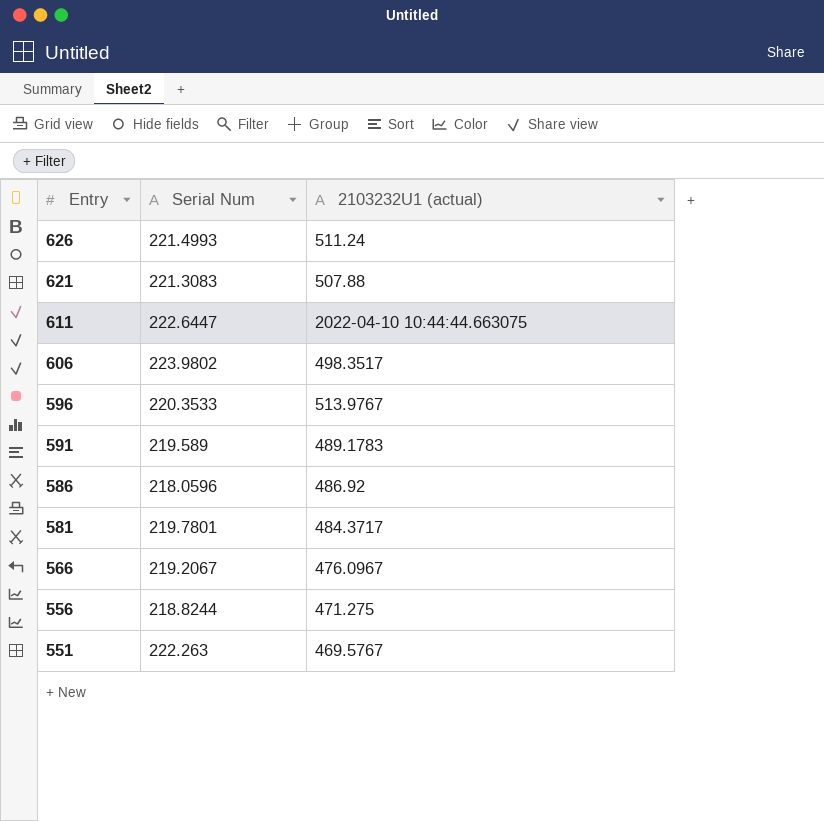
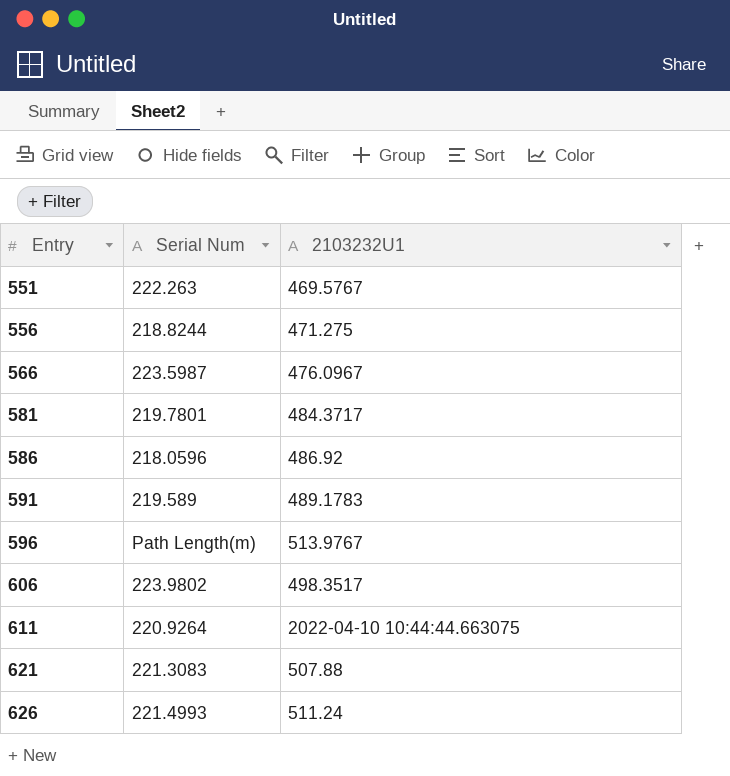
row order: Entry descending -> Entry ascending
column name: 2103232U1 (actual) -> 2103232U1
566 | Serial Num: 219.2067 -> 223.5987
596 | Serial Num: 220.3533 -> Path Length(m)
611 | Serial Num: 222.6447 -> 220.9264

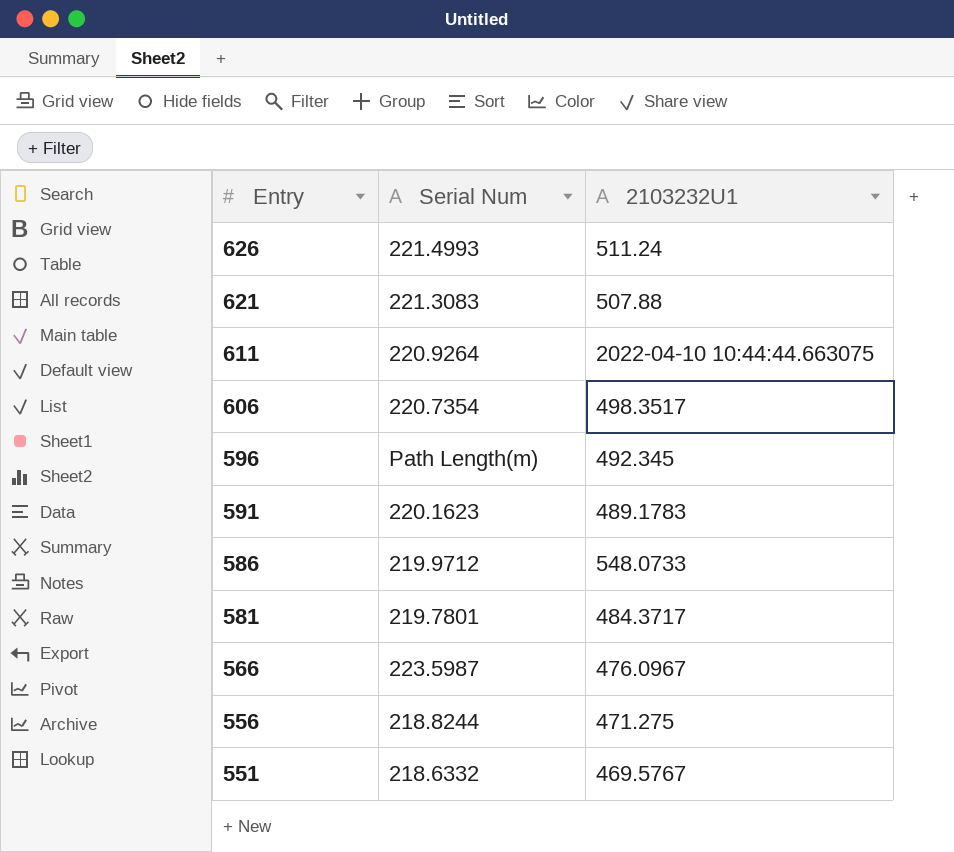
row order: Entry ascending -> Entry descending
606 | Serial Num: 223.9802 -> 220.7354
596 | 2103232U1: 513.9767 -> 492.345
591 | Serial Num: 219.589 -> 220.1623
586 | Serial Num: 218.0596 -> 219.9712
586 | 2103232U1: 486.92 -> 548.0733
551 | Serial Num: 222.263 -> 218.6332

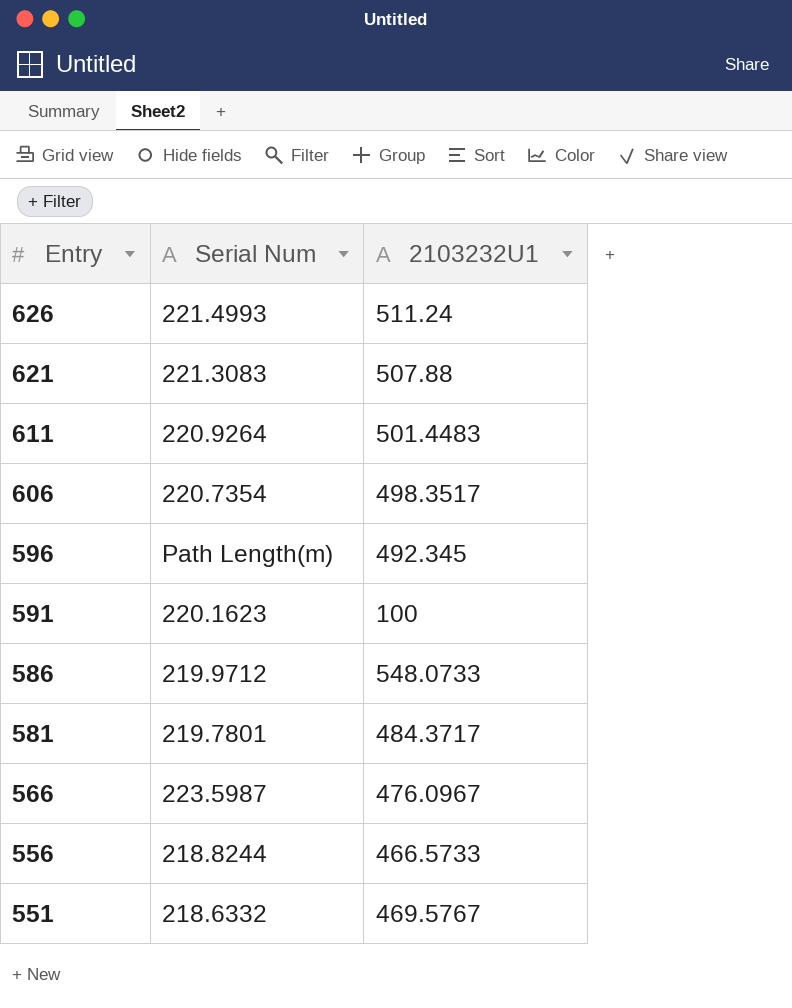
611 | 2103232U1: 2022-04-10 10:44:44.663075 -> 501.4483
591 | 2103232U1: 489.1783 -> 100
556 | 2103232U1: 471.275 -> 466.5733

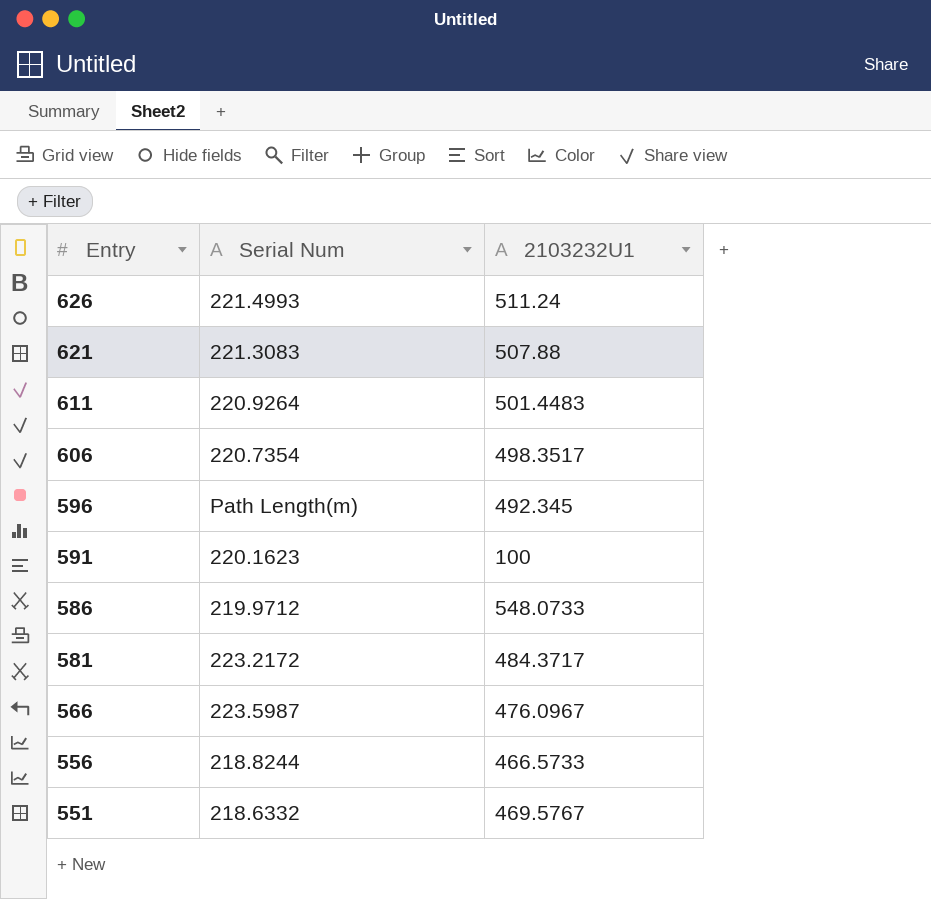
581 | Serial Num: 219.7801 -> 223.2172

